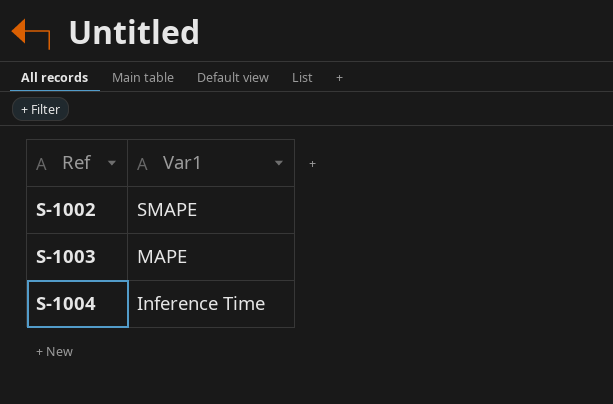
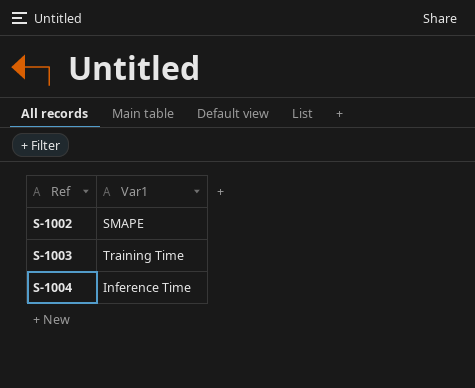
S-1003 | Var1: MAPE -> Training Time

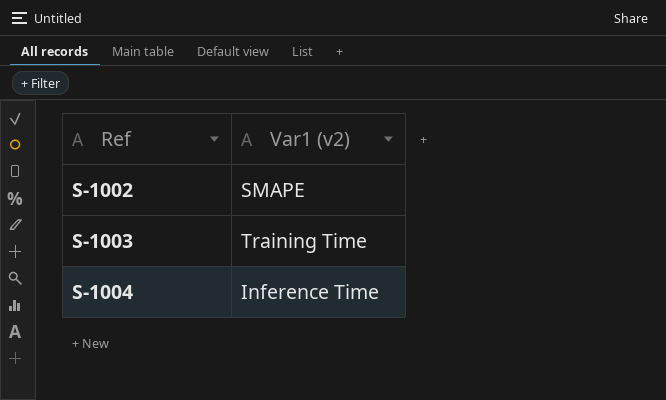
column name: Var1 -> Var1 (v2)

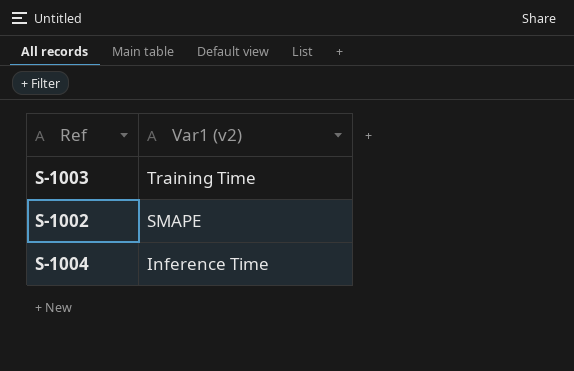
row order: Ref ascending -> Var1 (v2) descending

